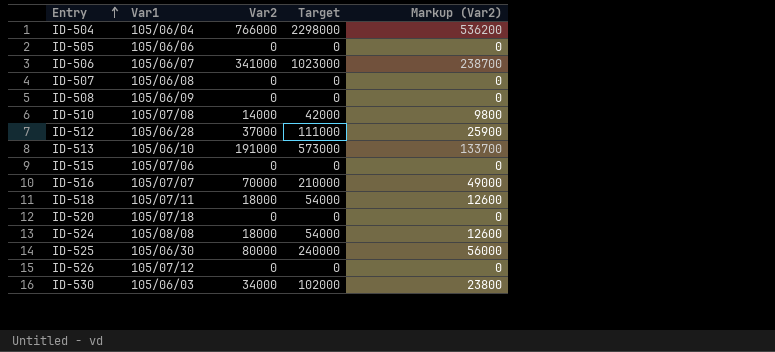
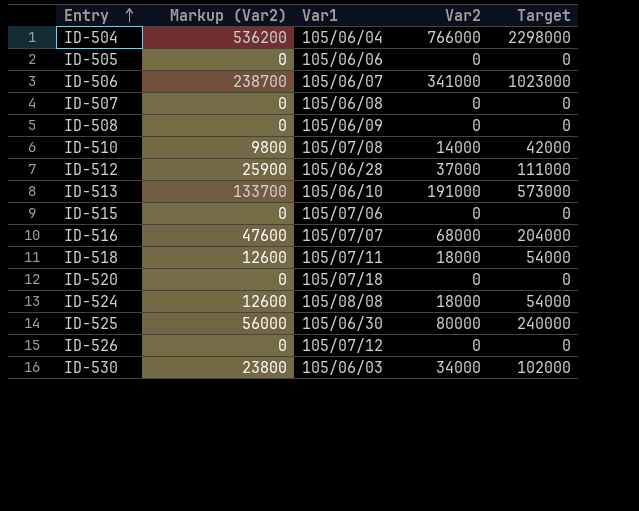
column Markup (Var2) | position: 5 -> 2
ID-516 | Markup (Var2): 49000 -> 47600
ID-516 | Var2: 70000 -> 68000
ID-516 | Target: 210000 -> 204000

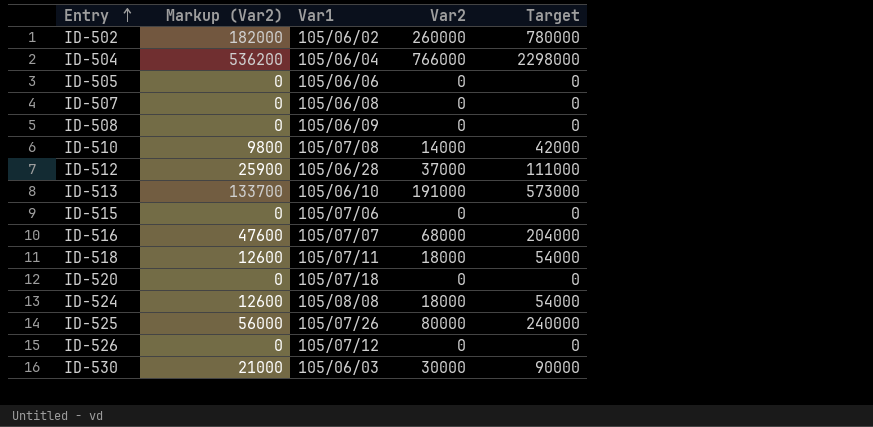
row ID-506: 238700 | 105/06/07 | 341000 | 1023000 -> none
row ID-502: none -> 182000 | 105/06/02 | 260000 | 780000
ID-525 | Var1: 105/06/30 -> 105/07/26
ID-530 | Markup (Var2): 23800 -> 21000
ID-530 | Var2: 34000 -> 30000
ID-530 | Target: 102000 -> 90000

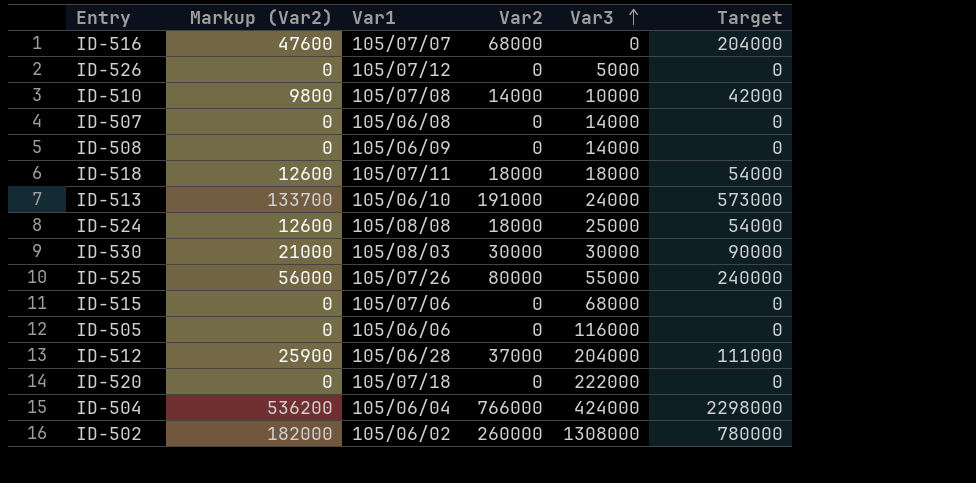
row order: Entry ascending -> Var3 ascending
column Var3 | position: none -> 5
ID-530 | Var1: 105/06/03 -> 105/08/03

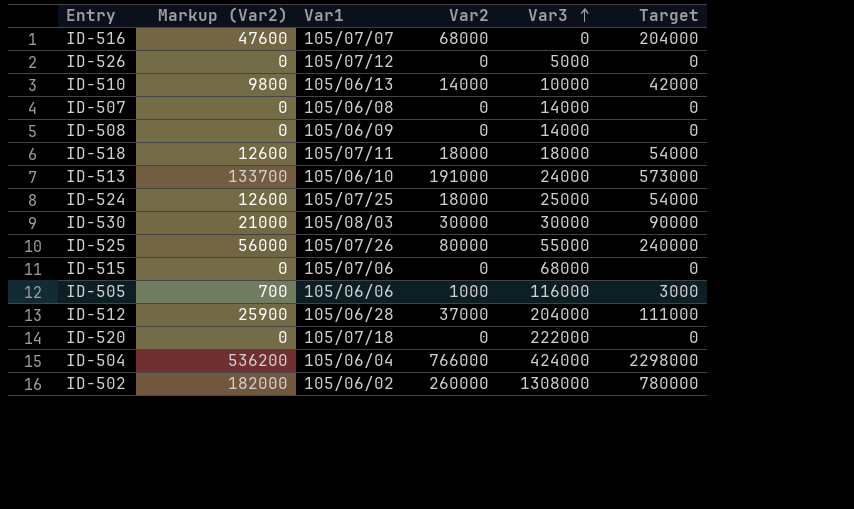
ID-510 | Var1: 105/07/08 -> 105/06/13
ID-524 | Var1: 105/08/08 -> 105/07/25
ID-505 | Markup (Var2): 0 -> 700
ID-505 | Var2: 0 -> 1000
ID-505 | Target: 0 -> 3000

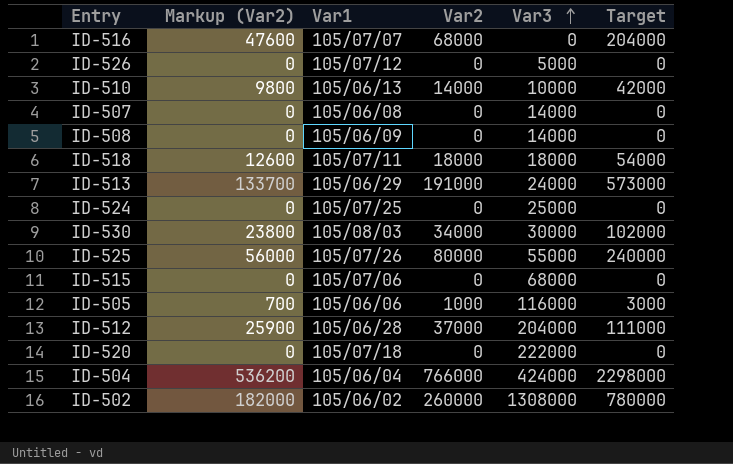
ID-513 | Var1: 105/06/10 -> 105/06/29
ID-524 | Markup (Var2): 12600 -> 0
ID-524 | Var2: 18000 -> 0
ID-524 | Target: 54000 -> 0
ID-530 | Markup (Var2): 21000 -> 23800
ID-530 | Var2: 30000 -> 34000
ID-530 | Target: 90000 -> 102000

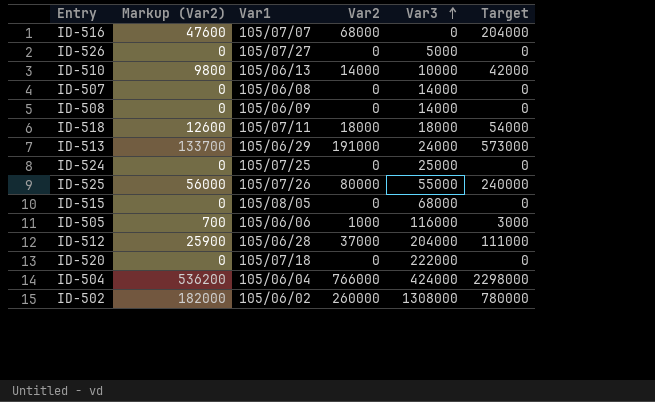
row ID-530: 23800 | 105/08/03 | 34000 | 30000 | 102000 -> none
ID-526 | Var1: 105/07/12 -> 105/07/27
ID-515 | Var1: 105/07/06 -> 105/08/05

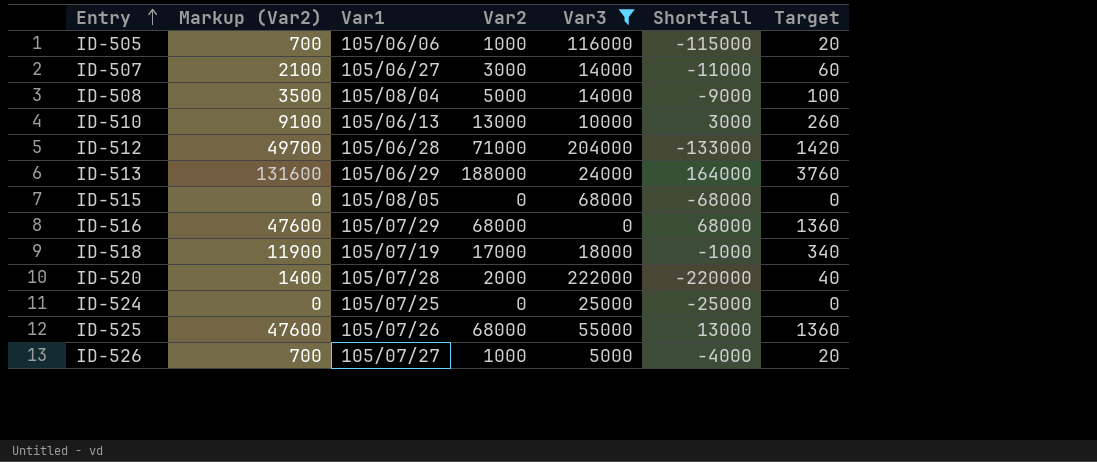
filter: none -> Var3 <= 222000
row order: Var3 ascending -> Entry ascending
column Shortfall | formula: none -> [Var2] - [Var3]
column Target | formula: [Var2] * 3 -> [Var2] * 0.02
ID-507 | Markup (Var2): 0 -> 2100
ID-507 | Var1: 105/06/08 -> 105/06/27
ID-507 | Var2: 0 -> 3000
ID-508 | Markup (Var2): 0 -> 3500
ID-508 | Var1: 105/06/09 -> 105/08/04
ID-508 | Var2: 0 -> 5000
ID-510 | Markup (Var2): 9800 -> 9100
ID-510 | Var2: 14000 -> 13000
ID-512 | Markup (Var2): 25900 -> 49700
ID-512 | Var2: 37000 -> 71000
ID-513 | Markup (Var2): 133700 -> 131600
ID-513 | Var2: 191000 -> 188000
ID-516 | Var1: 105/07/07 -> 105/07/29
ID-518 | Markup (Var2): 12600 -> 11900
ID-518 | Var1: 105/07/11 -> 105/07/19
ID-518 | Var2: 18000 -> 17000
ID-520 | Markup (Var2): 0 -> 1400
ID-520 | Var1: 105/07/18 -> 105/07/28
ID-520 | Var2: 0 -> 2000
ID-525 | Markup (Var2): 56000 -> 47600
ID-525 | Var2: 80000 -> 68000
ID-526 | Markup (Var2): 0 -> 700
ID-526 | Var2: 0 -> 1000

